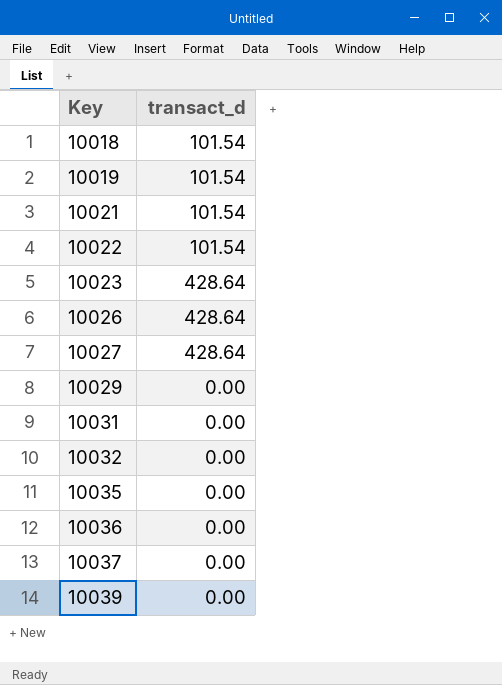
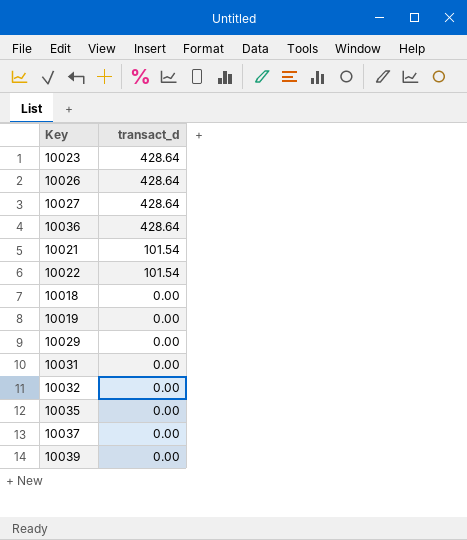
row order: Key ascending -> transact_d descending
10036 | transact_d: 0.00 -> 428.64
10018 | transact_d: 101.54 -> 0.00
10019 | transact_d: 101.54 -> 0.00

